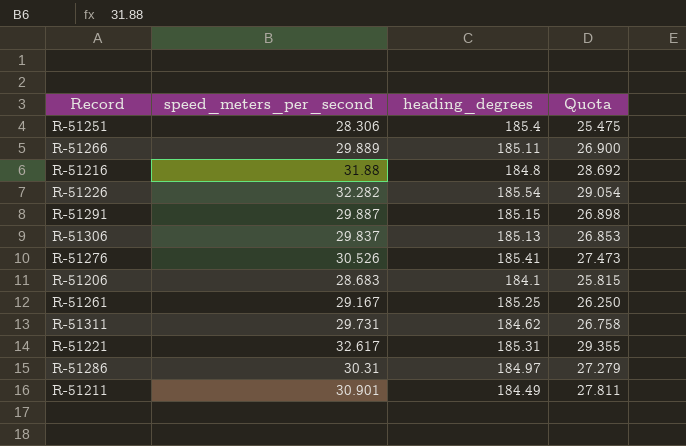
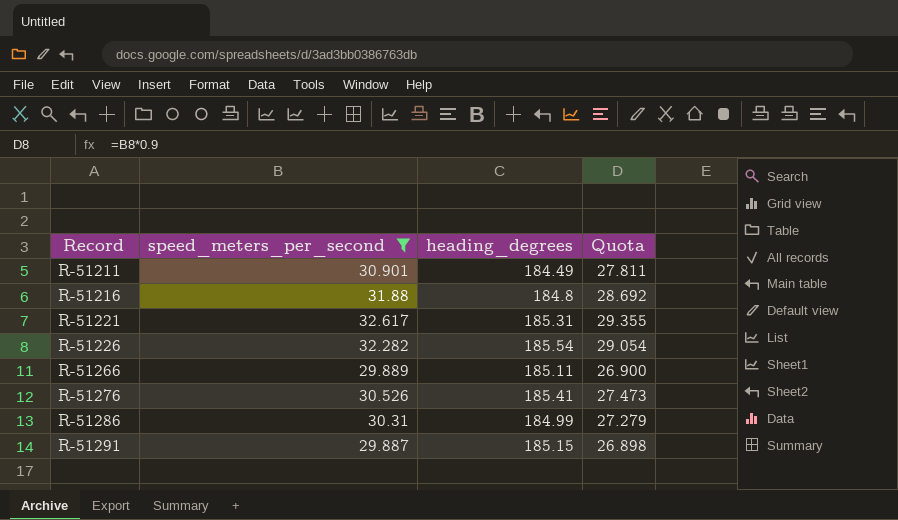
filter: none -> speed_meters_per_second >= 29.887
row order: none -> Record ascending
R-51286 | heading_degrees: 184.97 -> 184.99

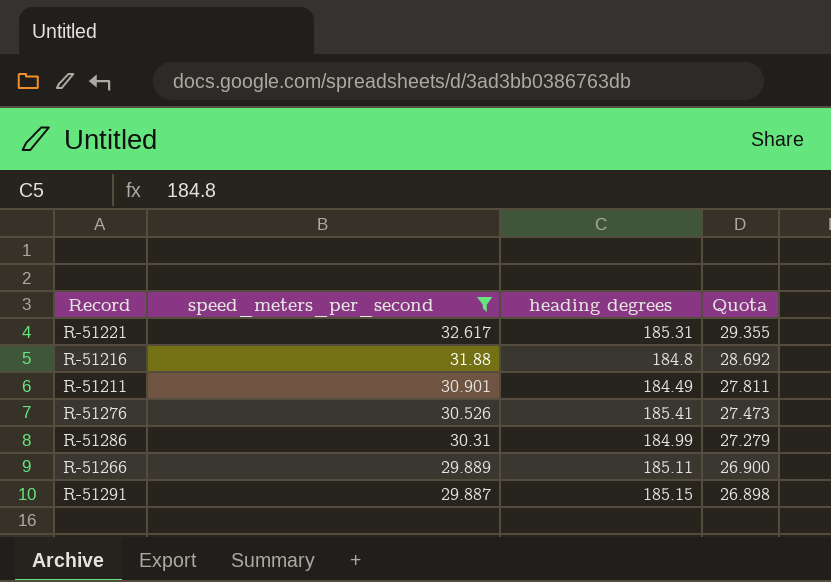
row order: Record ascending -> speed_meters_per_second descending
column name: heading_degrees -> heading degrees
row R-51226: 32.282 | 185.54 | 29.054 -> none

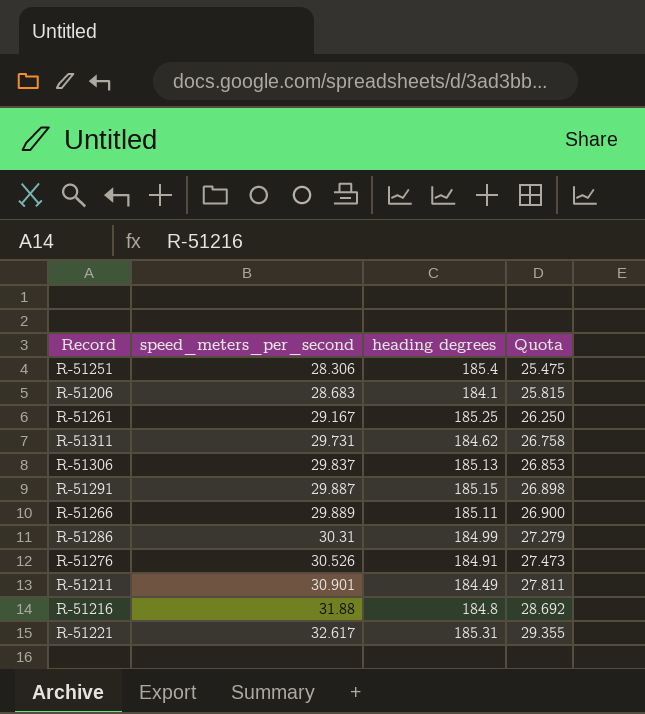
filter: speed_meters_per_second >= 29.887 -> none
row order: speed_meters_per_second descending -> speed_meters_per_second ascending
R-51276 | heading degrees: 185.41 -> 184.91

